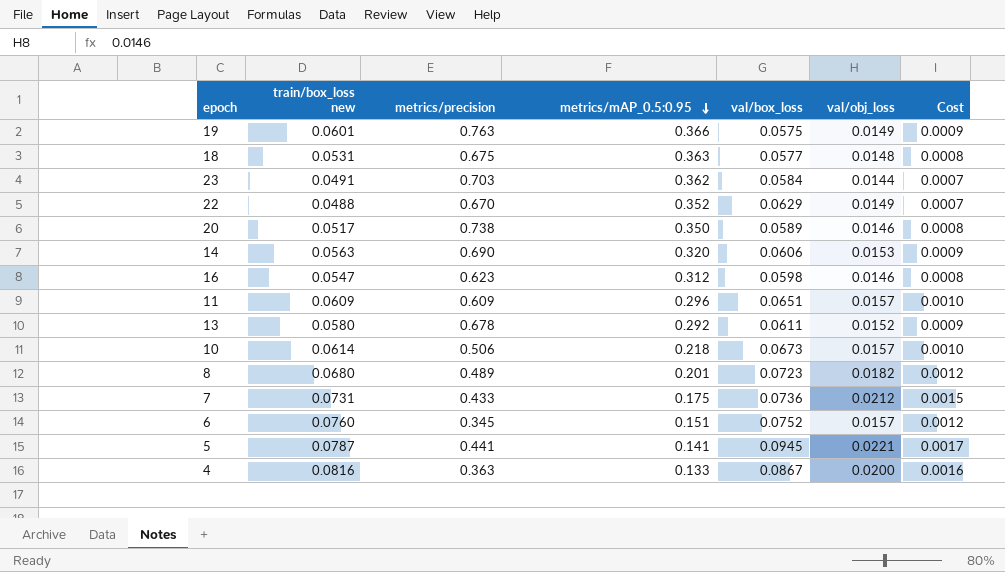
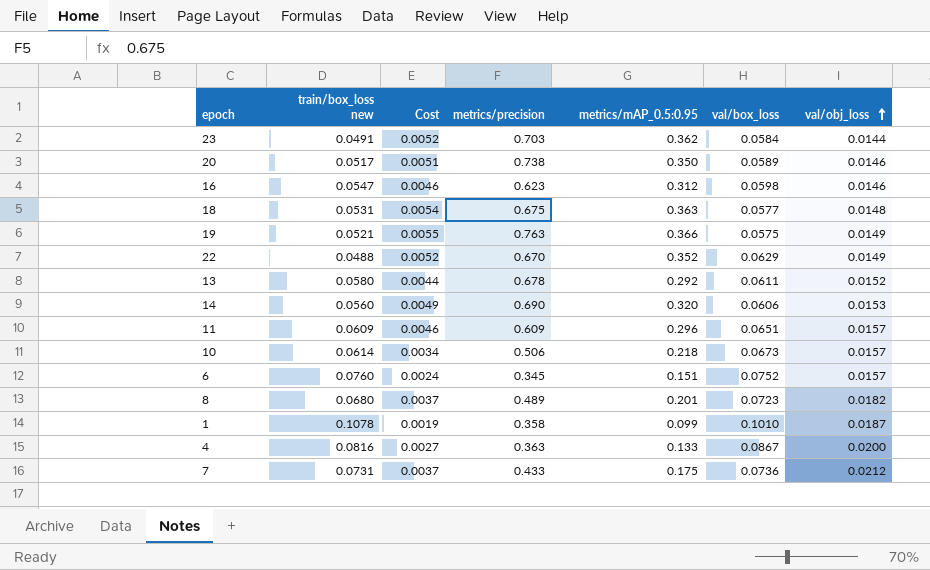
row order: metrics/mAP_0.5:0.95 descending -> val/obj_loss ascending
column Cost | formula: [train/box_loss new] * [val/obj_loss] -> [metrics/mAP_0.5:0.95] * [val/obj_loss]
column Cost | position: 7 -> 3
row 5: 0.0787 | 0.441 | 0.141 | 0.0945 | 0.0221 | 0.0017 -> none
19 | train/box_loss new: 0.0601 -> 0.0521
14 | train/box_loss new: 0.0563 -> 0.0560
row 1: none -> 0.1078 | 0.0019 | 0.358 | 0.099 | 0.1010 | 0.0187

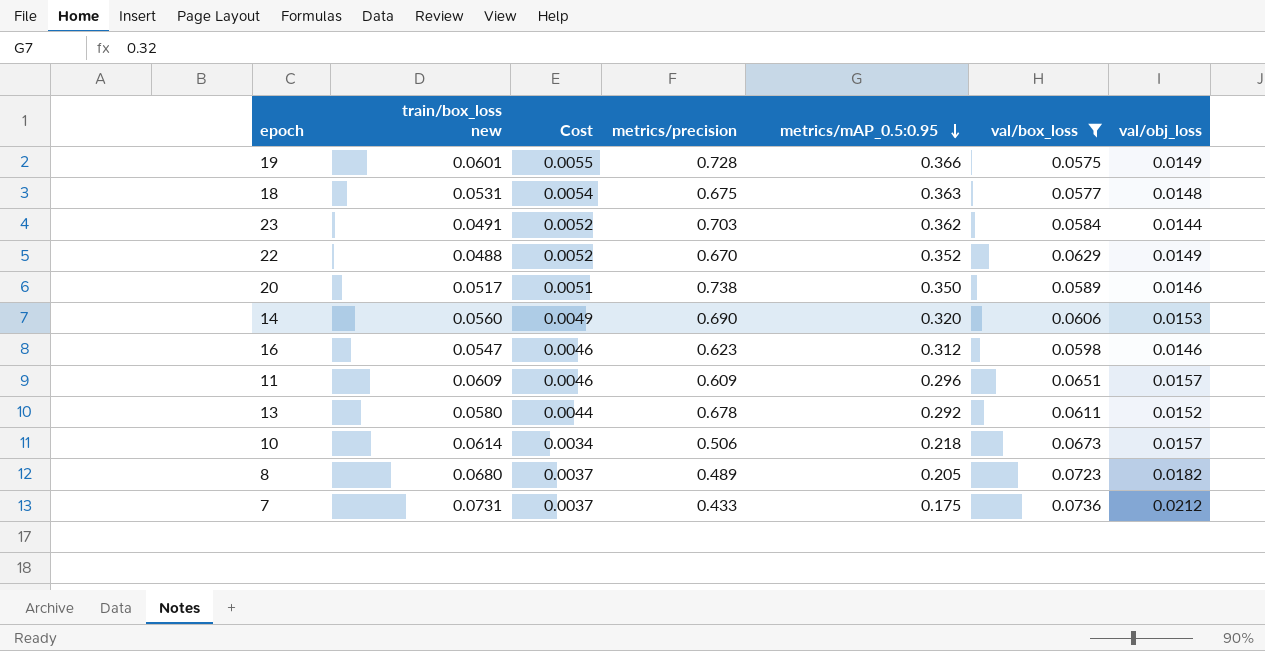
filter: none -> val/box_loss <= 0.0736
row order: val/obj_loss ascending -> metrics/mAP_0.5:0.95 descending
19 | train/box_loss new: 0.0521 -> 0.0601
19 | metrics/precision: 0.763 -> 0.728
8 | metrics/mAP_0.5:0.95: 0.201 -> 0.205

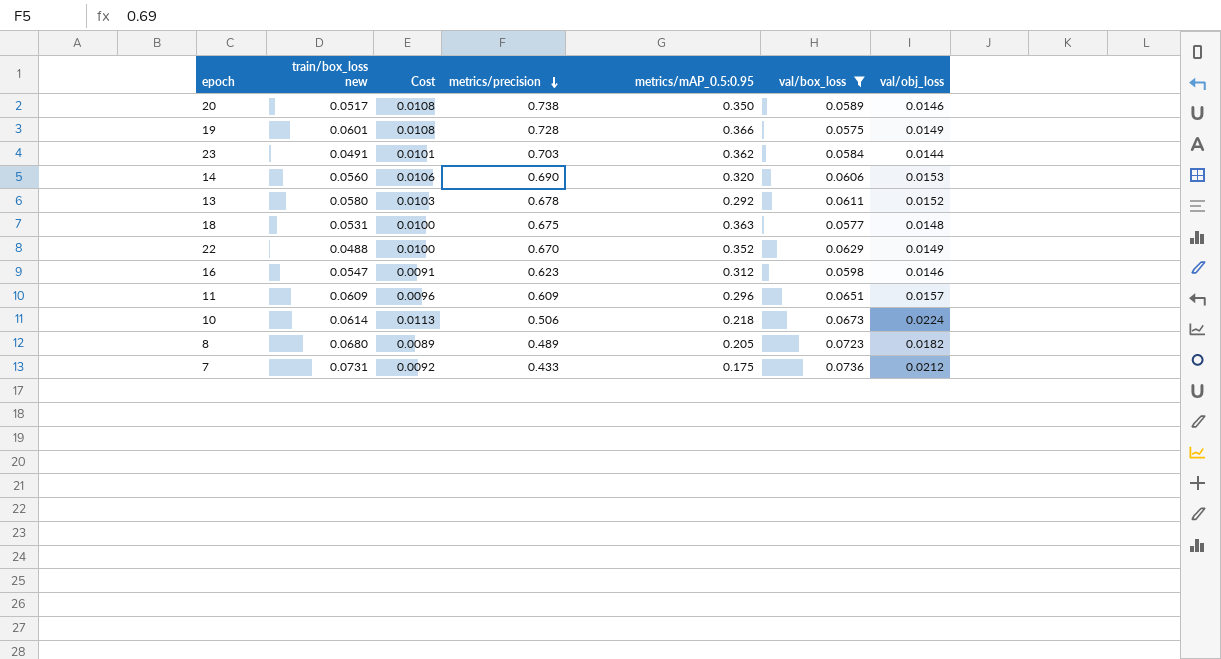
row order: metrics/mAP_0.5:0.95 descending -> metrics/precision descending
column Cost | formula: [metrics/mAP_0.5:0.95] * [val/obj_loss] -> [metrics/precision] * [val/obj_loss]
10 | val/obj_loss: 0.0157 -> 0.0224

